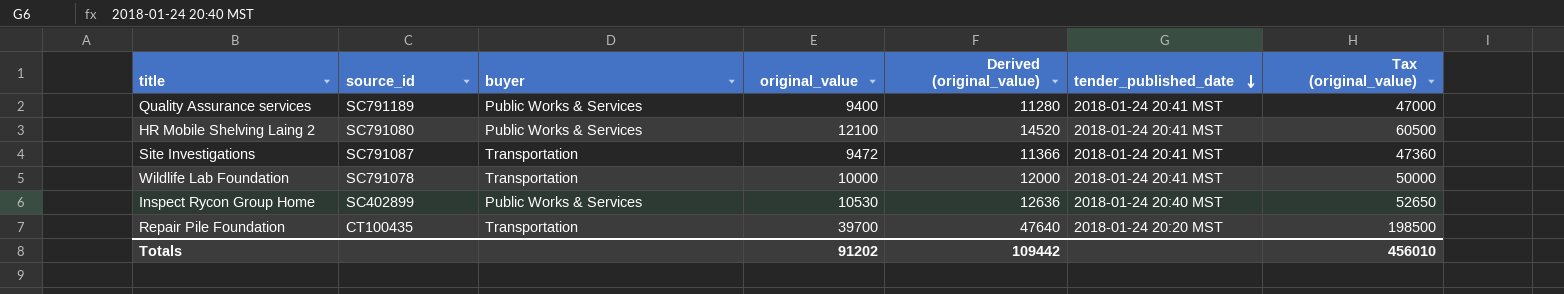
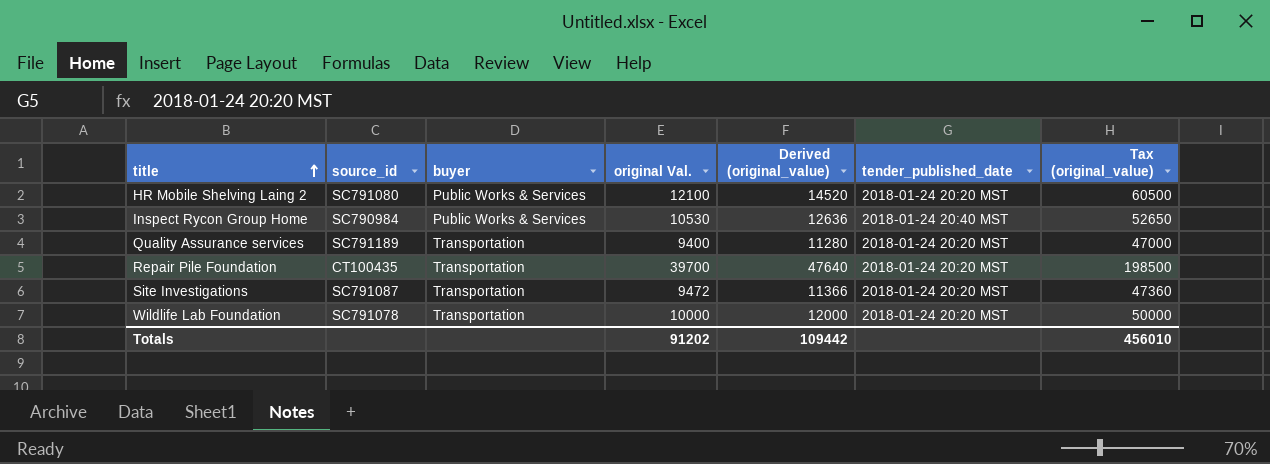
row order: tender_published_date descending -> title ascending
column name: original_value -> original Val.
HR Mobile Shelving Laing 2 | tender_published_date: 2018-01-24 20:41 MST -> 2018-01-24 20:20 MST
Inspect Rycon Group Home | source_id: SC402899 -> SC790984
Quality Assurance services | buyer: Public Works & Services -> Transportation
Quality Assurance services | tender_published_date: 2018-01-24 20:41 MST -> 2018-01-24 20:20 MST
Site Investigations | tender_published_date: 2018-01-24 20:41 MST -> 2018-01-24 20:20 MST
Wildlife Lab Foundation | tender_published_date: 2018-01-24 20:41 MST -> 2018-01-24 20:20 MST

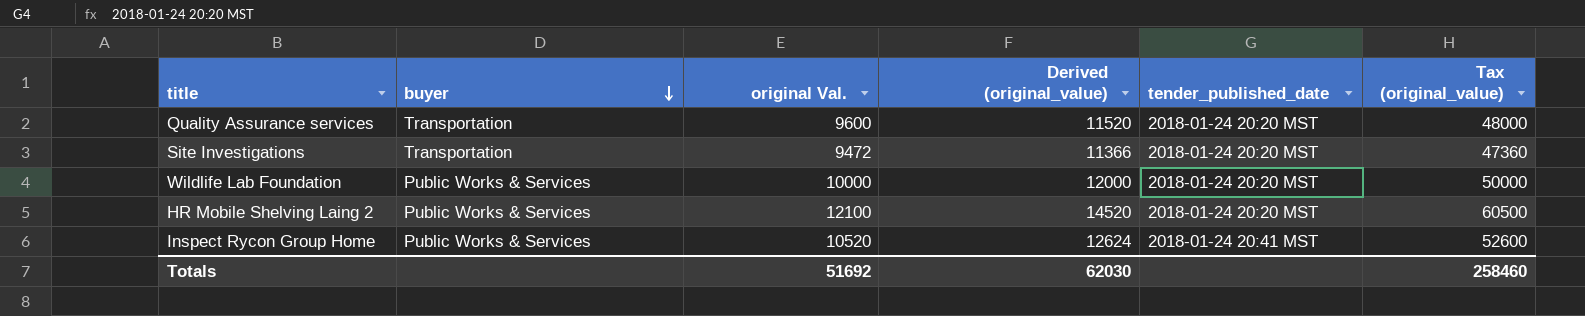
row order: title ascending -> buyer descending
column source_id | position: 2 -> none
row Repair Pile Foundation: CT100435 | Transportation | 39700 | 47640 | 2018-01-24 20:20 MST | 198500 -> none
Quality Assurance services | original Val.: 9400 -> 9600
Quality Assurance services | Derived (original_value): 11280 -> 11520
Quality Assurance services | Tax (original_value): 47000 -> 48000
Wildlife Lab Foundation | buyer: Transportation -> Public Works & Services
Inspect Rycon Group Home | original Val.: 10530 -> 10520
Inspect Rycon Group Home | Derived (original_value): 12636 -> 12624
Inspect Rycon Group Home | tender_published_date: 2018-01-24 20:40 MST -> 2018-01-24 20:41 MST
Inspect Rycon Group Home | Tax (original_value): 52650 -> 52600
Totals | original Val.: 91202 -> 51692
Totals | Derived (original_value): 109442 -> 62030
Totals | Tax (original_value): 456010 -> 258460

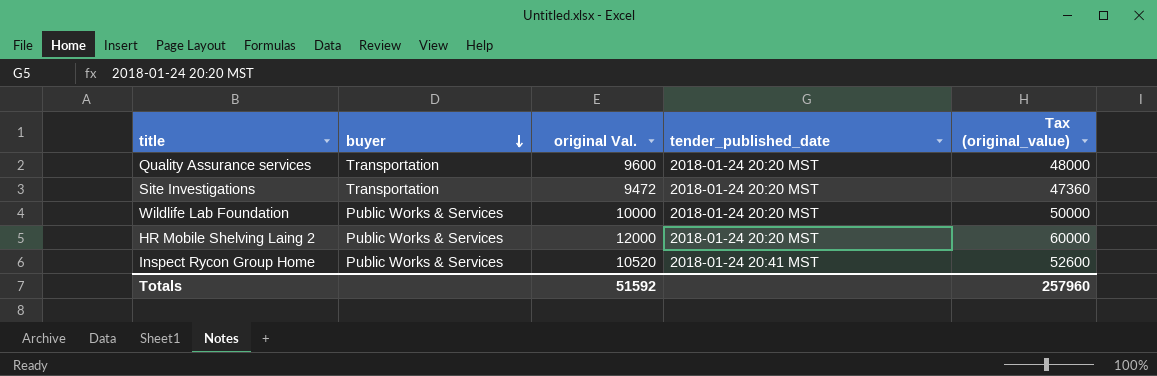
column Derived (original_value) | formula: [original Val.] * 1.2 -> none
HR Mobile Shelving Laing 2 | original Val.: 12100 -> 12000
HR Mobile Shelving Laing 2 | Tax (original_value): 60500 -> 60000
Totals | original Val.: 51692 -> 51592
Totals | Tax (original_value): 258460 -> 257960

